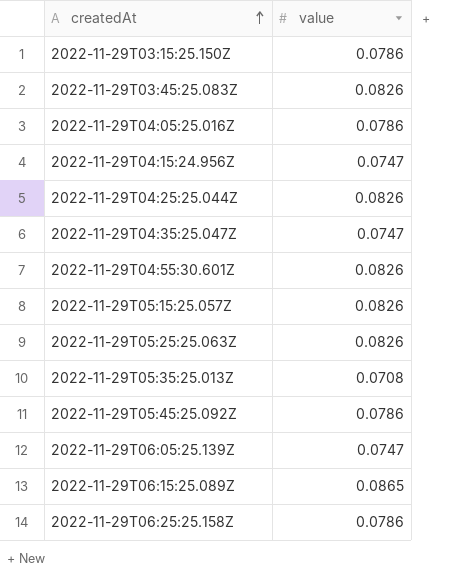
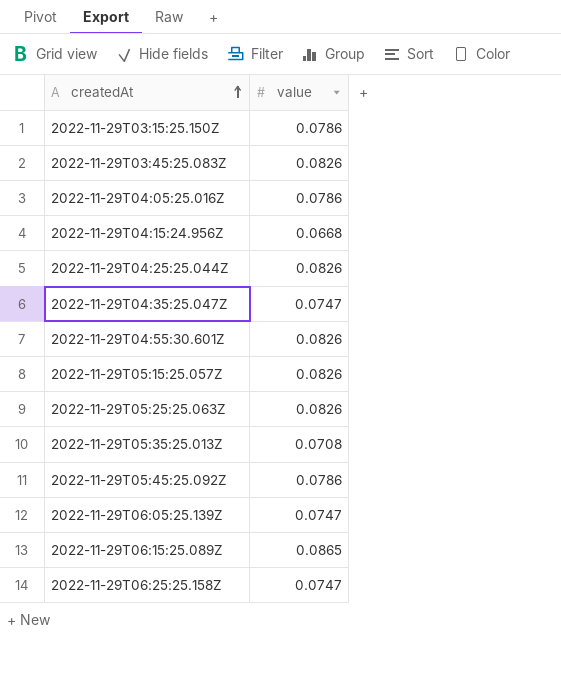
2022-11-29T04:15:24.956Z | value: 0.0747 -> 0.0668
2022-11-29T06:25:25.158Z | value: 0.0786 -> 0.0747

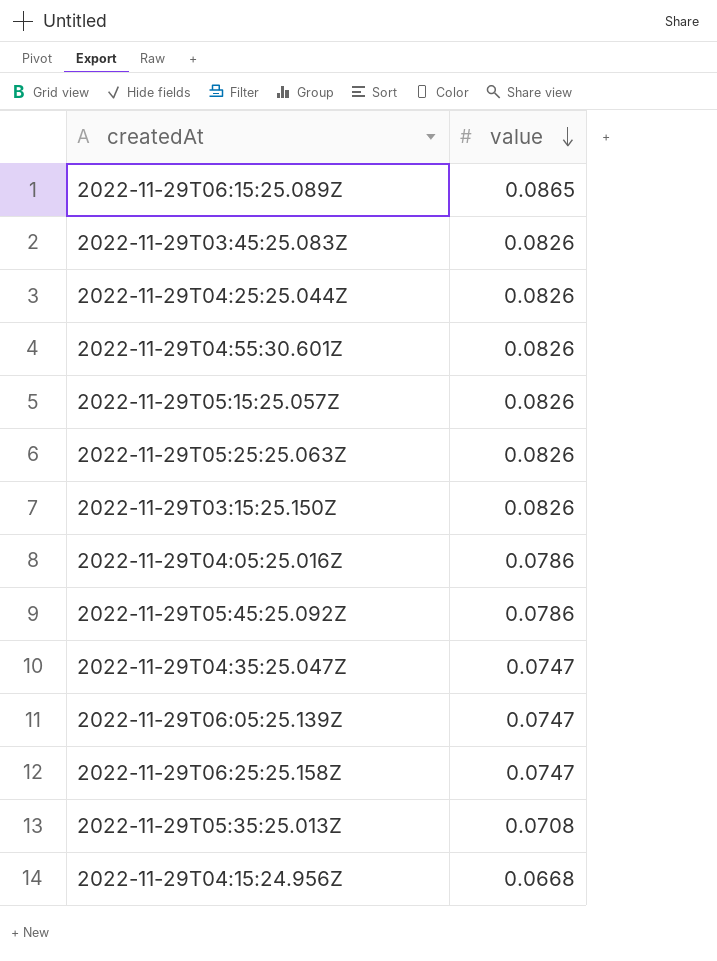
row order: createdAt ascending -> value descending
2022-11-29T03:15:25.150Z | value: 0.0786 -> 0.0826

